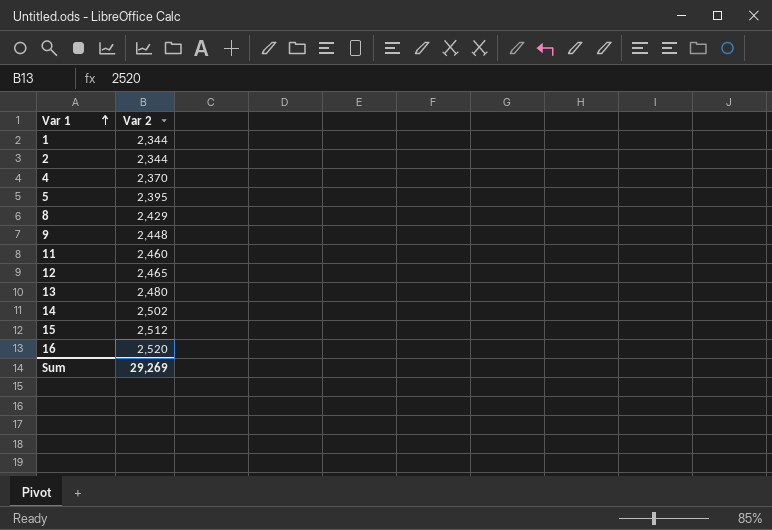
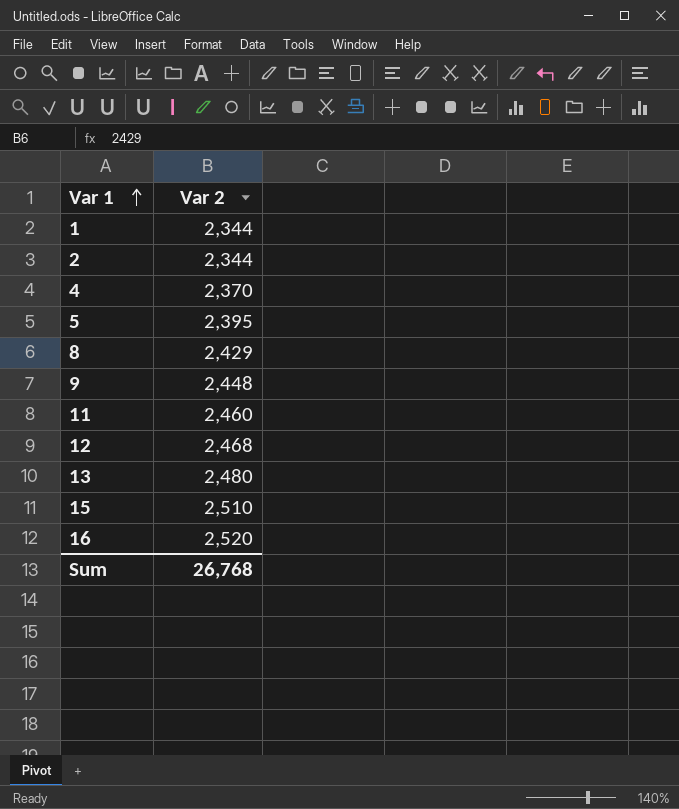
row 14: 2,502 -> none
12 | Var 2: 2,465 -> 2,468
15 | Var 2: 2,512 -> 2,510
Sum | Var 2: 29,269 -> 26,768

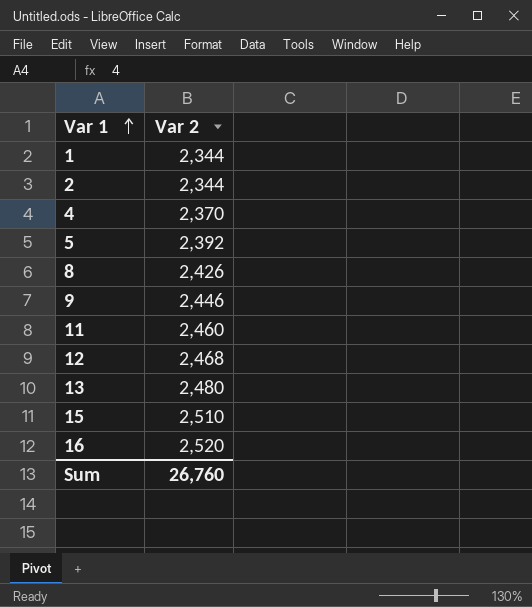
5 | Var 2: 2,395 -> 2,392
8 | Var 2: 2,429 -> 2,426
9 | Var 2: 2,448 -> 2,446
Sum | Var 2: 26,768 -> 26,760

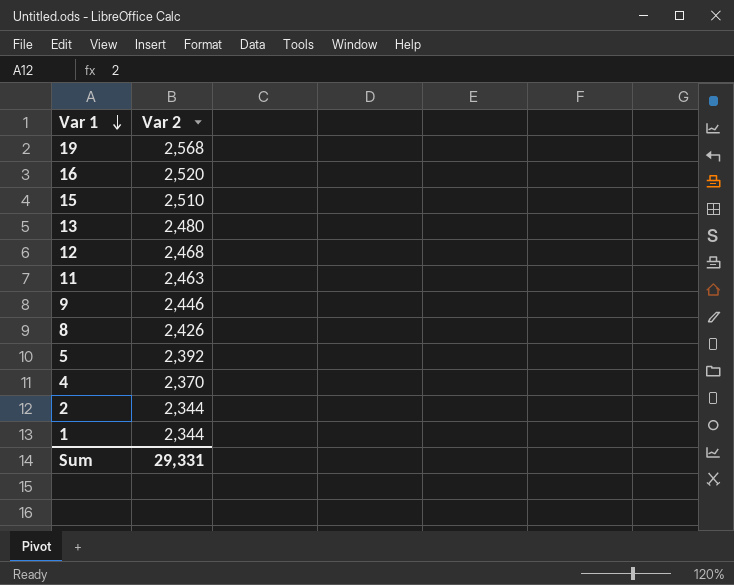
row order: Var 1 ascending -> Var 1 descending
row 19: none -> 2,568
11 | Var 2: 2,460 -> 2,463
Sum | Var 2: 26,760 -> 29,331

